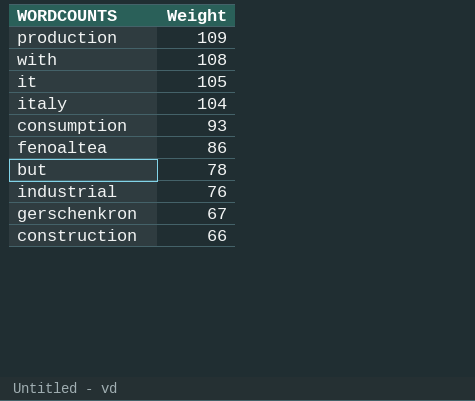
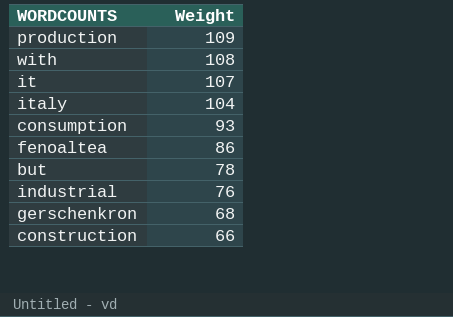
it | Weight: 105 -> 107
gerschenkron | Weight: 67 -> 68

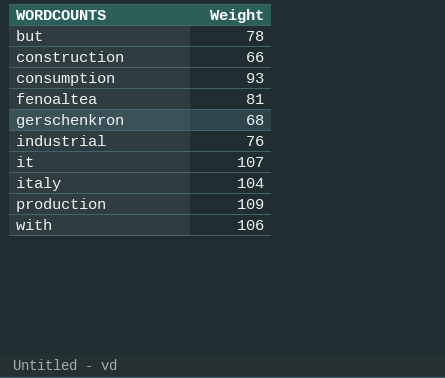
row order: Weight descending -> WORDCOUNTS ascending
fenoaltea | Weight: 86 -> 81
with | Weight: 108 -> 106

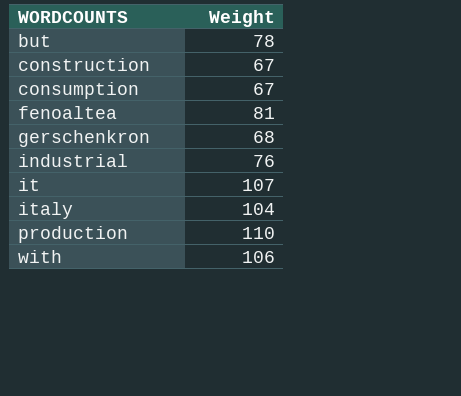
construction | Weight: 66 -> 67
consumption | Weight: 93 -> 67
production | Weight: 109 -> 110

